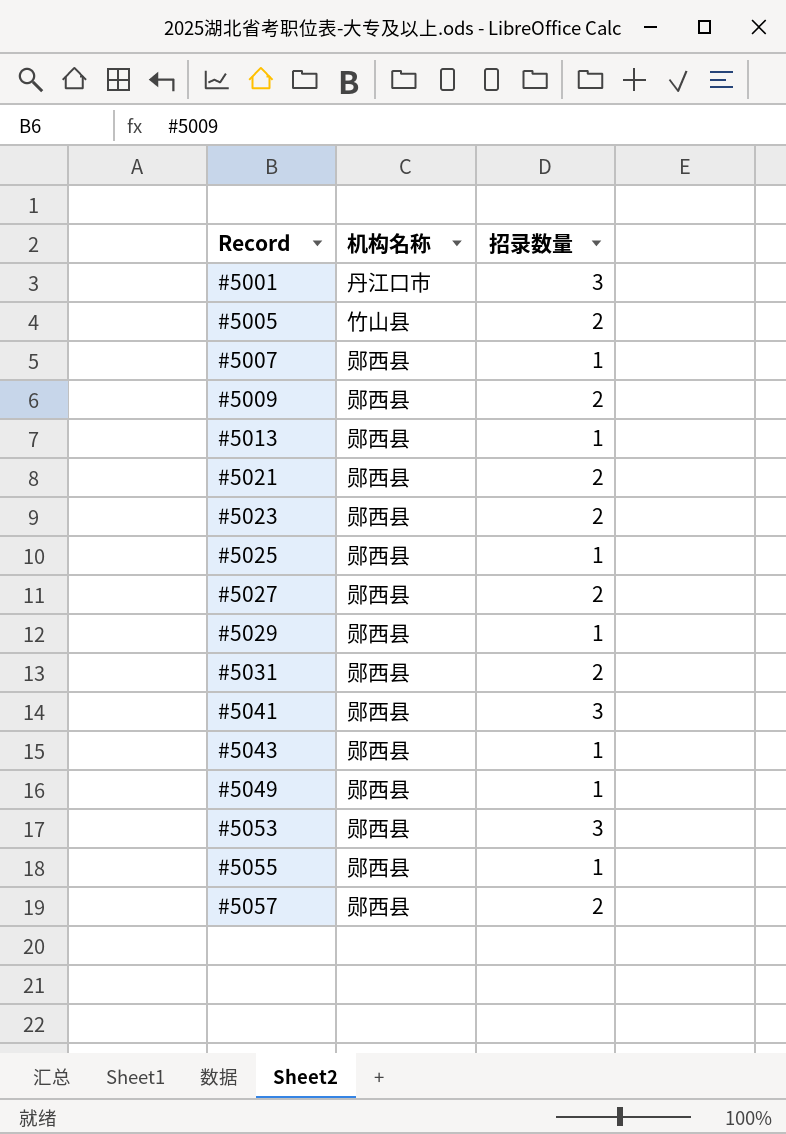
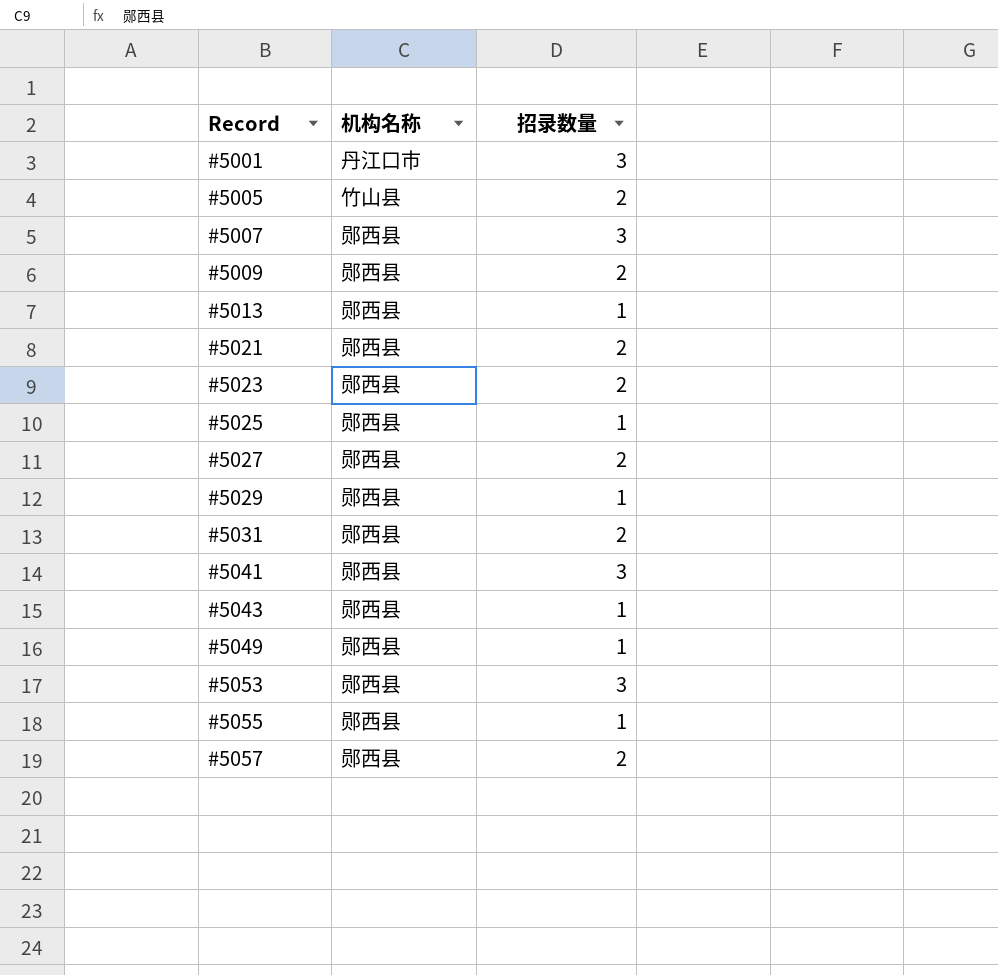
#5007 | 招录数量: 1 -> 3

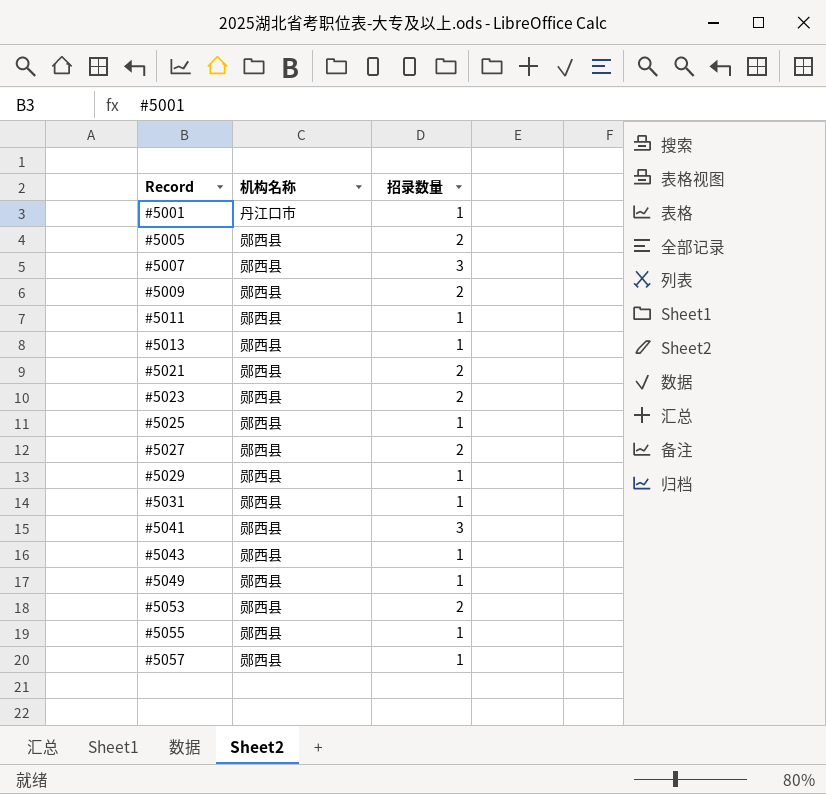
#5001 | 招录数量: 3 -> 1
#5005 | 机构名称: 竹山县 -> 郧西县
row #5011: none -> 郧西县 | 1
#5031 | 招录数量: 2 -> 1
#5053 | 招录数量: 3 -> 2
#5057 | 招录数量: 2 -> 1

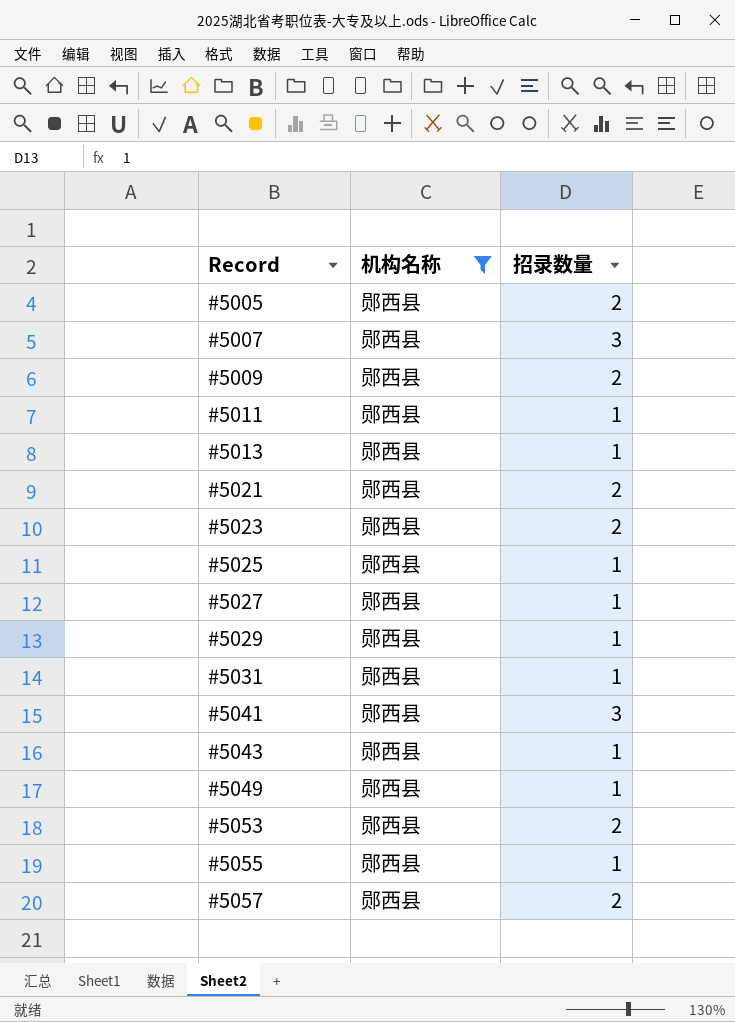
filter: none -> 机构名称 = 郧西县
#5027 | 招录数量: 2 -> 1
#5057 | 招录数量: 1 -> 2

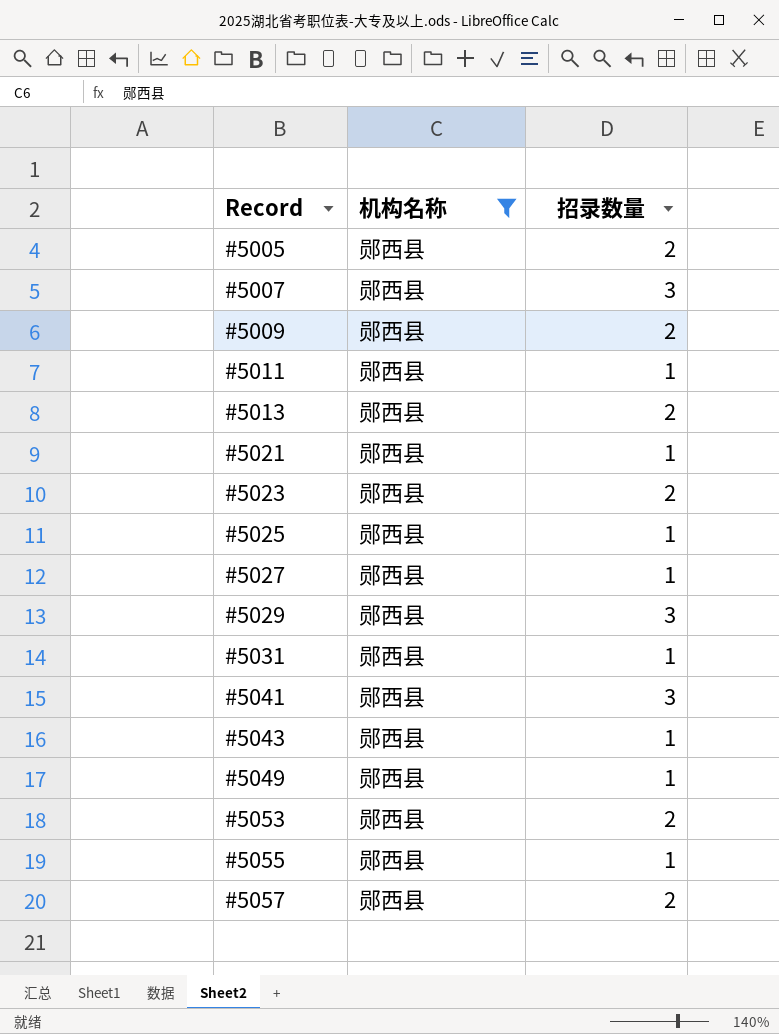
#5013 | 招录数量: 1 -> 2
#5021 | 招录数量: 2 -> 1
#5029 | 招录数量: 1 -> 3

